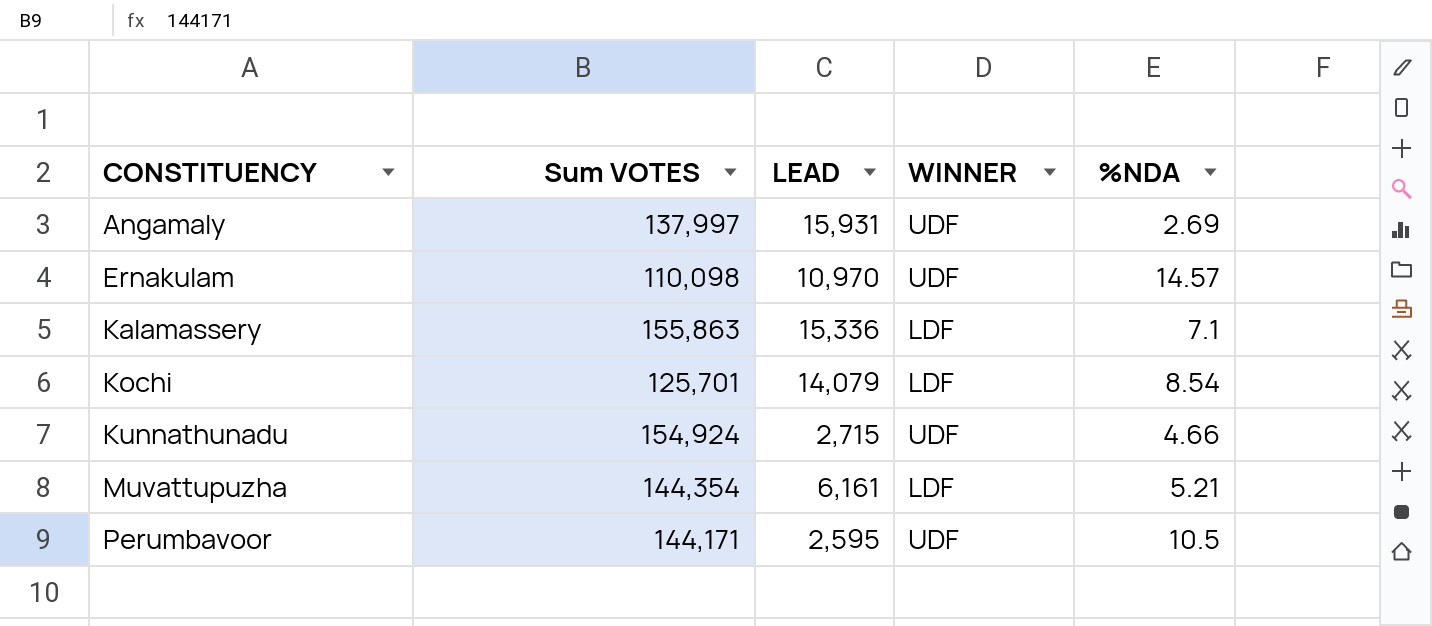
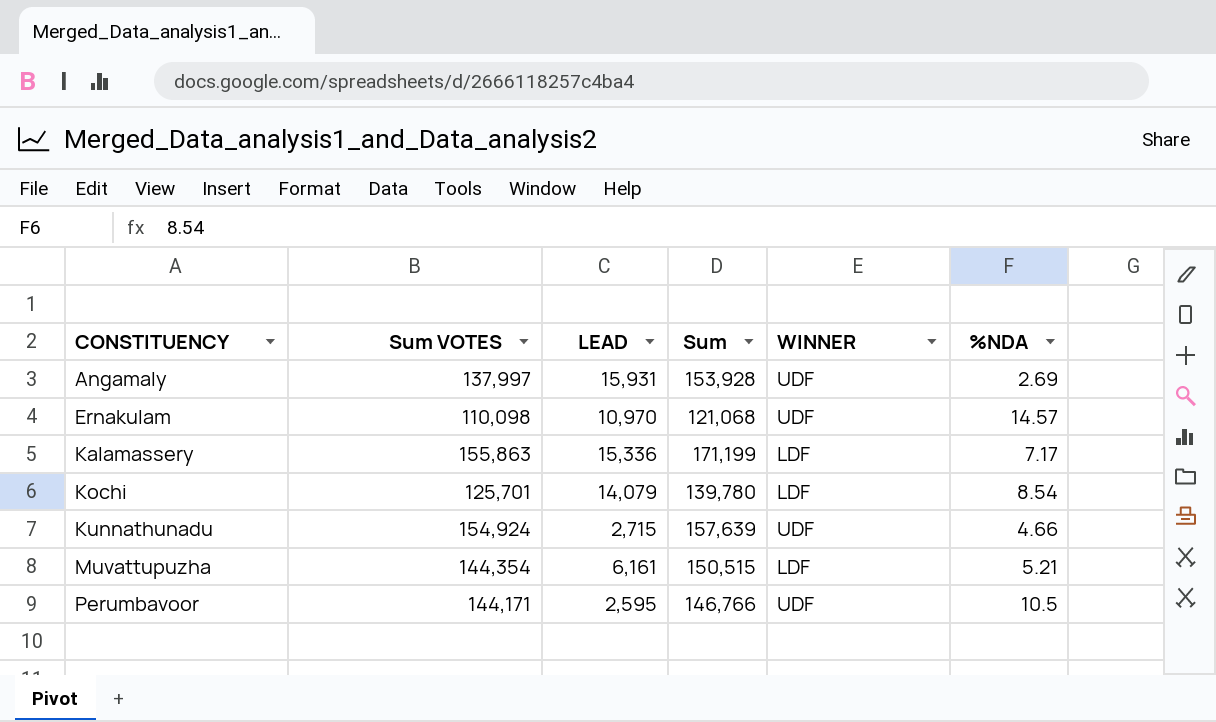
column Sum | formula: none -> [Sum VOTES] + [LEAD]
Kalamassery | %NDA: 7.1 -> 7.17

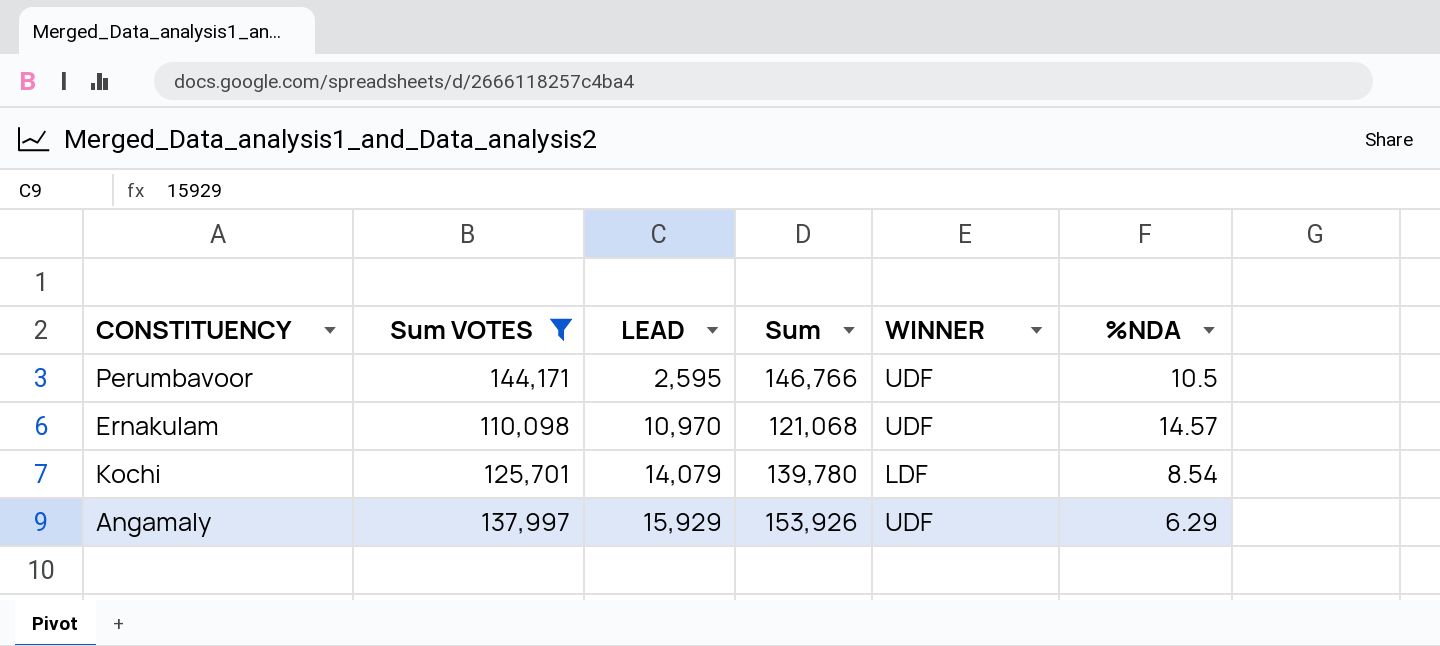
filter: none -> Sum VOTES <= 144,171
row order: CONSTITUENCY ascending -> LEAD ascending
Angamaly | LEAD: 15,931 -> 15,929
Angamaly | Sum: 153,928 -> 153,926
Angamaly | %NDA: 2.69 -> 6.29

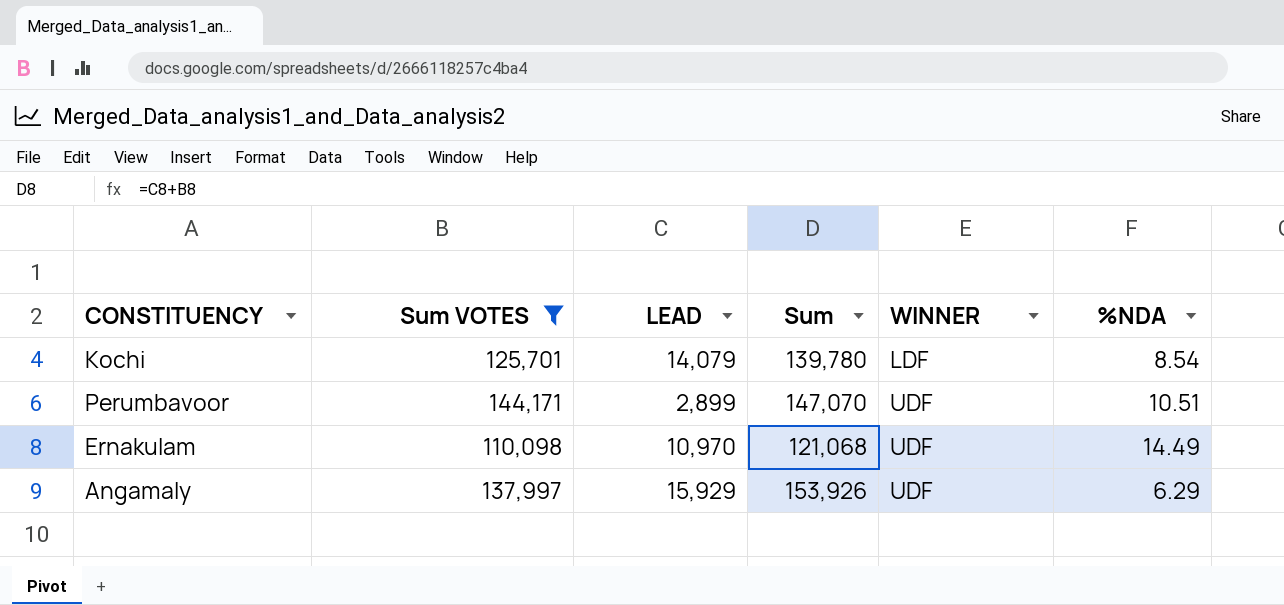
row order: LEAD ascending -> WINNER ascending
Perumbavoor | LEAD: 2,595 -> 2,899
Perumbavoor | Sum: 146,766 -> 147,070
Perumbavoor | %NDA: 10.5 -> 10.51
Ernakulam | %NDA: 14.57 -> 14.49

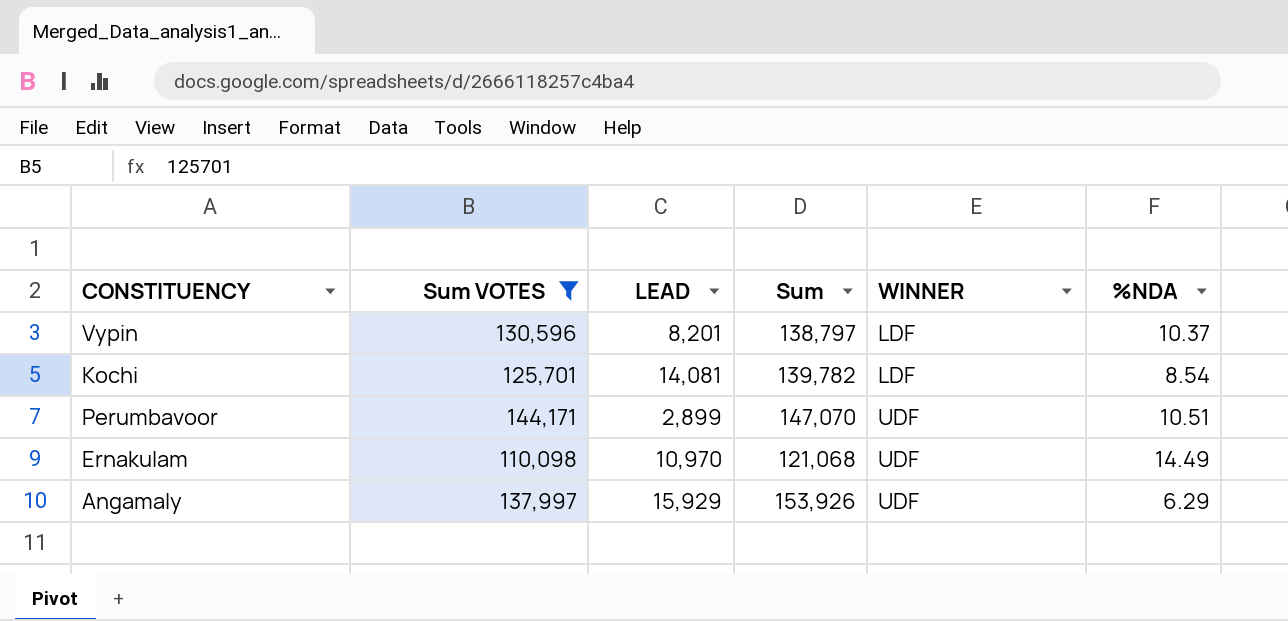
row Vypin: none -> 130,596 | 8,201 | 138,797 | LDF | 10.37
Kochi | LEAD: 14,079 -> 14,081
Kochi | Sum: 139,780 -> 139,782

